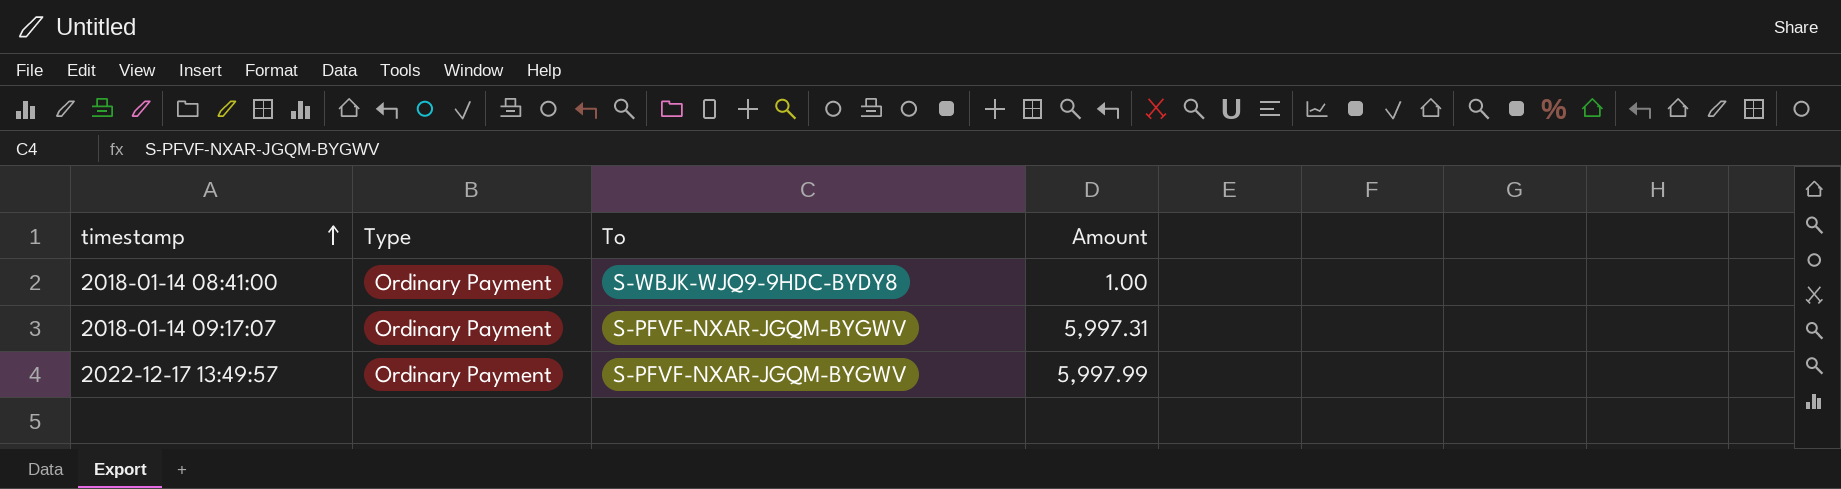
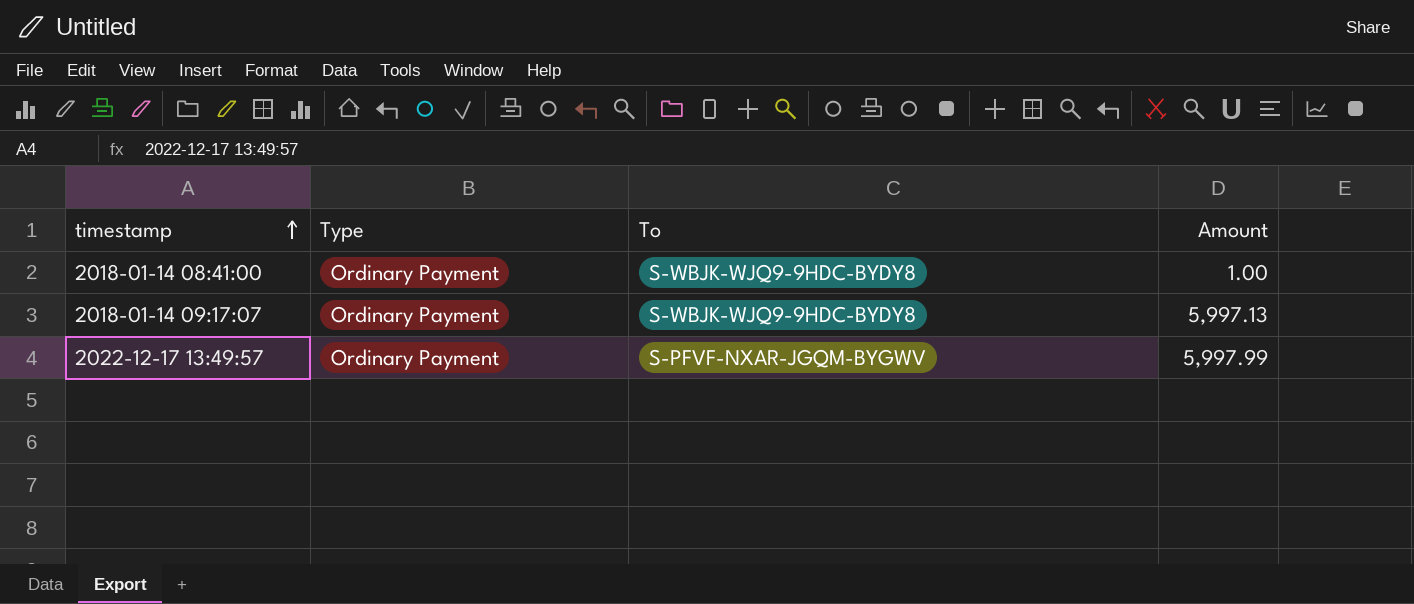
2018-01-14 09:17:07 | To: S-PFVF-NXAR-JGQM-BYGWV -> S-WBJK-WJQ9-9HDC-BYDY8
2018-01-14 09:17:07 | Amount: 5,997.31 -> 5,997.13

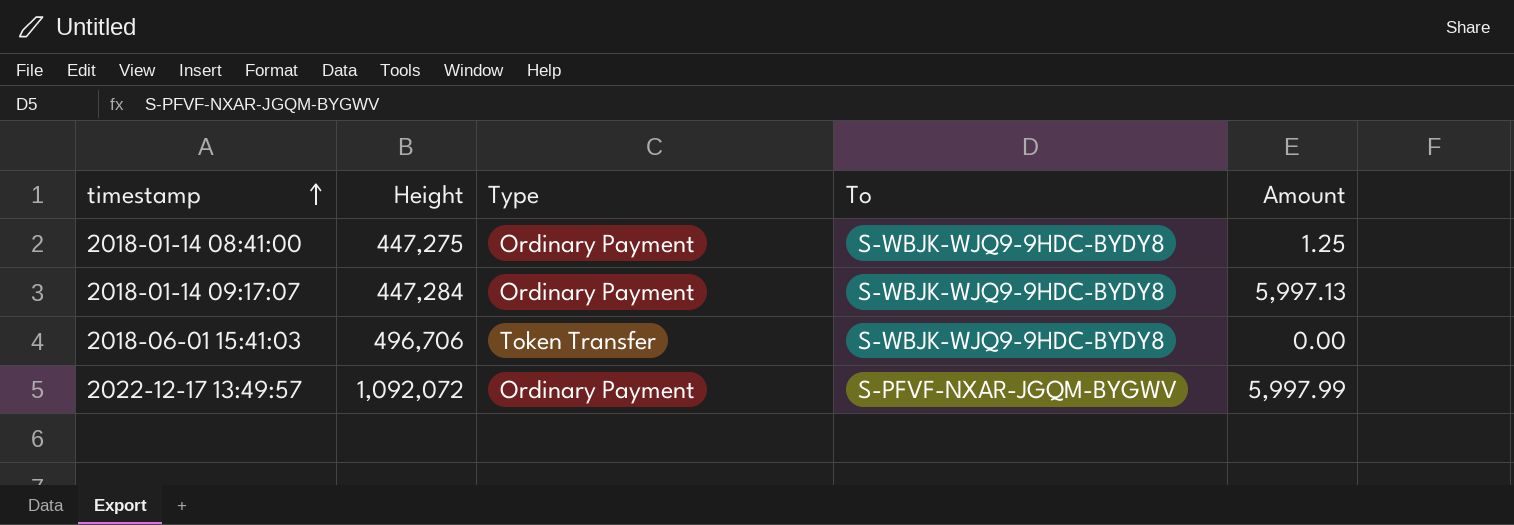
column Height | position: none -> 2
2018-01-14 08:41:00 | Amount: 1.00 -> 1.25
row 2018-06-01 15:41:03: none -> 496,706 | Token Transfer | S-WBJK-WJQ9-9HDC-BYDY8 | 0.00

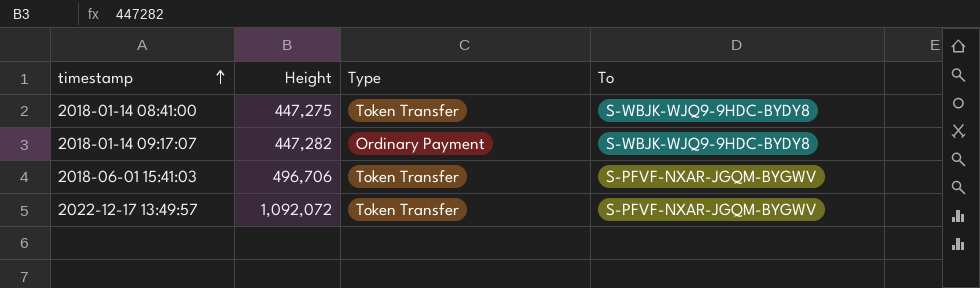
column Amount | position: 5 -> none
2018-01-14 08:41:00 | Type: Ordinary Payment -> Token Transfer
2018-01-14 09:17:07 | Height: 447,284 -> 447,282
2018-06-01 15:41:03 | To: S-WBJK-WJQ9-9HDC-BYDY8 -> S-PFVF-NXAR-JGQM-BYGWV
2022-12-17 13:49:57 | Type: Ordinary Payment -> Token Transfer

